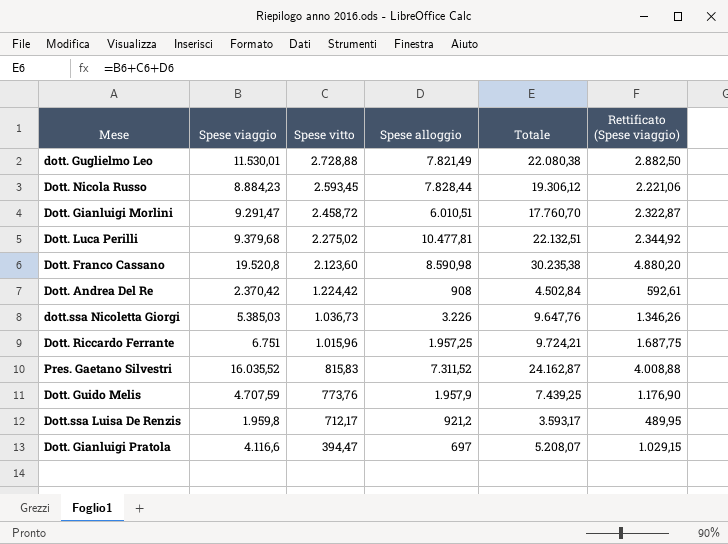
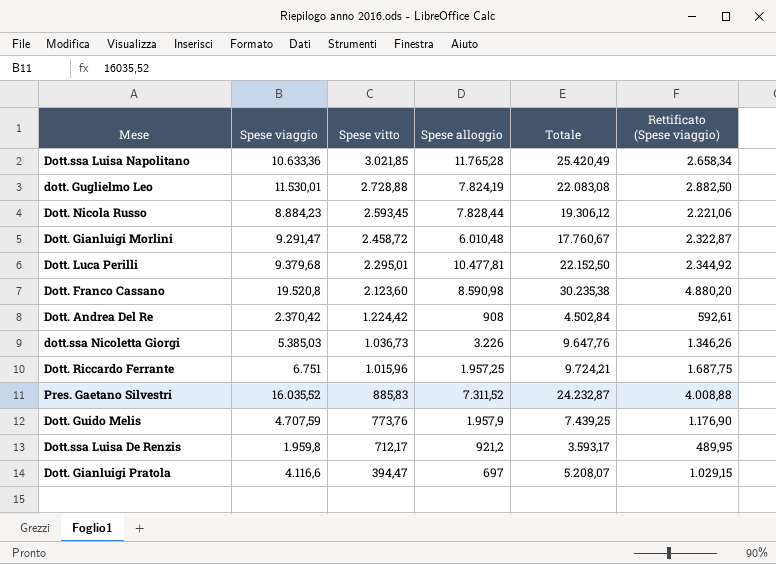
row Dott.ssa Luisa Napolitano: none -> 10.633,36 | 3.021,85 | 11.765,28 | 25.420,49 | 2.658,34
dott. Guglielmo Leo | Spese alloggio: 7.821,49 -> 7.824,19
dott. Guglielmo Leo | Totale: 22.080,38 -> 22.083,08
Dott. Gianluigi Morlini | Spese alloggio: 6.010,51 -> 6.010,48
Dott. Gianluigi Morlini | Totale: 17.760,70 -> 17.760,67
Dott. Luca Perilli | Spese vitto: 2.275,02 -> 2.295,01
Dott. Luca Perilli | Totale: 22.132,51 -> 22.152,50
Pres. Gaetano Silvestri | Spese vitto: 815,83 -> 885,83
Pres. Gaetano Silvestri | Totale: 24.162,87 -> 24.232,87

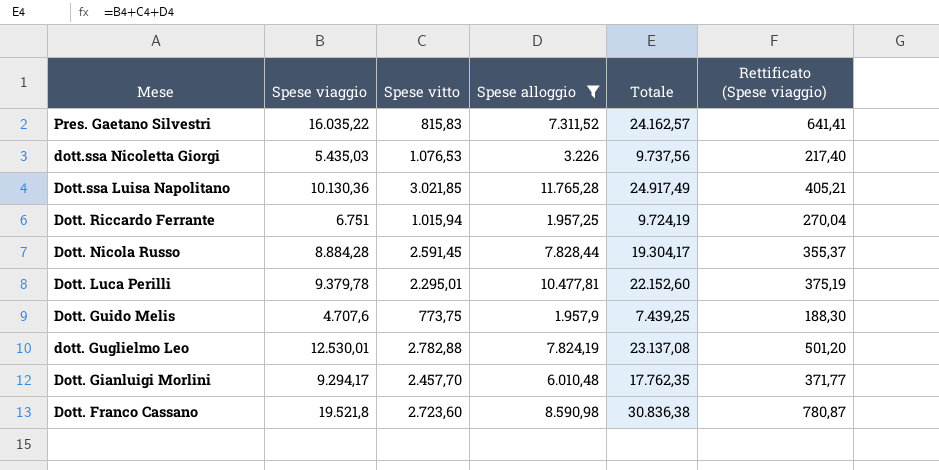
filter: none -> Spese alloggio >= 1.957,25
row order: Spese vitto descending -> Mese descending
column Rettificato (Spese viaggio) | formula: [Spese viaggio] * 0,25 -> [Spese viaggio] * 0,04
Pres. Gaetano Silvestri | Spese viaggio: 16.035,52 -> 16.035,22
Pres. Gaetano Silvestri | Spese vitto: 885,83 -> 815,83
Pres. Gaetano Silvestri | Totale: 24.232,87 -> 24.162,57
dott.ssa Nicoletta Giorgi | Spese viaggio: 5.385,03 -> 5.435,03
dott.ssa Nicoletta Giorgi | Spese vitto: 1.036,73 -> 1.076,53
dott.ssa Nicoletta Giorgi | Totale: 9.647,76 -> 9.737,56
Dott.ssa Luisa Napolitano | Spese viaggio: 10.633,36 -> 10.130,36
Dott.ssa Luisa Napolitano | Totale: 25.420,49 -> 24.917,49
Dott. Riccardo Ferrante | Spese vitto: 1.015,96 -> 1.015,94
Dott. Riccardo Ferrante | Totale: 9.724,21 -> 9.724,19
Dott. Nicola Russo | Spese viaggio: 8.884,23 -> 8.884,28
Dott. Nicola Russo | Spese vitto: 2.593,45 -> 2.591,45
Dott. Nicola Russo | Totale: 19.306,12 -> 19.304,17
Dott. Luca Perilli | Spese viaggio: 9.379,68 -> 9.379,78
Dott. Luca Perilli | Totale: 22.152,50 -> 22.152,60
Dott. Guido Melis | Spese viaggio: 4.707,59 -> 4.707,6
Dott. Guido Melis | Spese vitto: 773,76 -> 773,75
dott. Guglielmo Leo | Spese viaggio: 11.530,01 -> 12.530,01
dott. Guglielmo Leo | Spese vitto: 2.728,88 -> 2.782,88
dott. Guglielmo Leo | Totale: 22.083,08 -> 23.137,08
Dott. Gianluigi Morlini | Spese viaggio: 9.291,47 -> 9.294,17
Dott. Gianluigi Morlini | Spese vitto: 2.458,72 -> 2.457,70
Dott. Gianluigi Morlini | Totale: 17.760,67 -> 17.762,35
Dott. Franco Cassano | Spese viaggio: 19.520,8 -> 19.521,8
Dott. Franco Cassano | Spese vitto: 2.123,60 -> 2.723,60
Dott. Franco Cassano | Totale: 30.235,38 -> 30.836,38

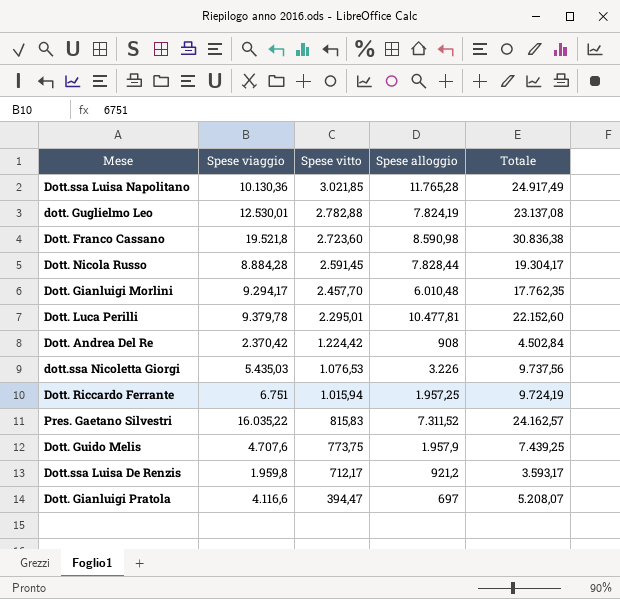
filter: Spese alloggio >= 1.957,25 -> none
row order: Mese descending -> Spese vitto descending
column Rettificato (Spese viaggio) | formula: [Spese viaggio] * 0,04 -> none

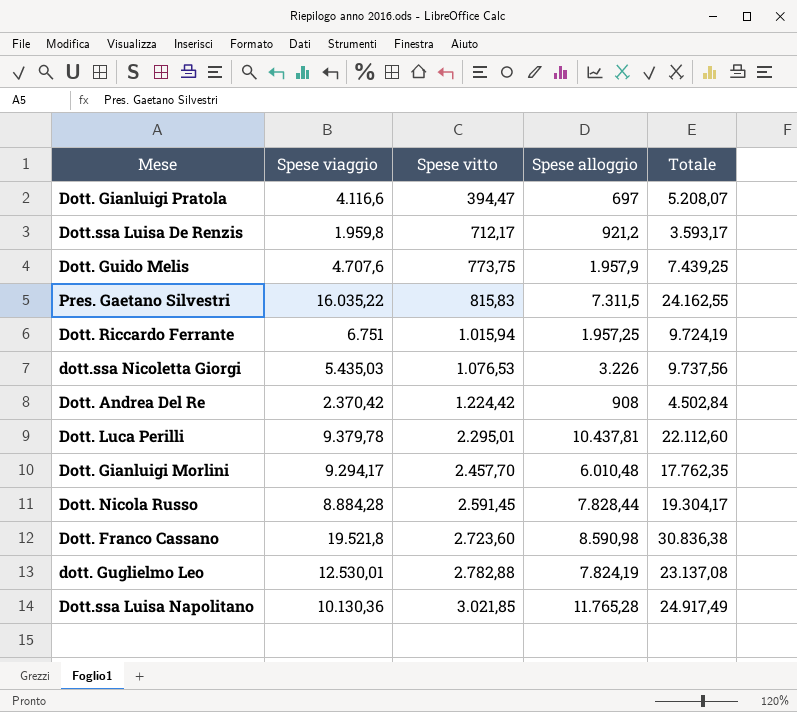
row order: Spese vitto descending -> Spese vitto ascending
Pres. Gaetano Silvestri | Spese alloggio: 7.311,52 -> 7.311,5
Pres. Gaetano Silvestri | Totale: 24.162,57 -> 24.162,55
Dott. Luca Perilli | Spese alloggio: 10.477,81 -> 10.437,81
Dott. Luca Perilli | Totale: 22.152,60 -> 22.112,60

